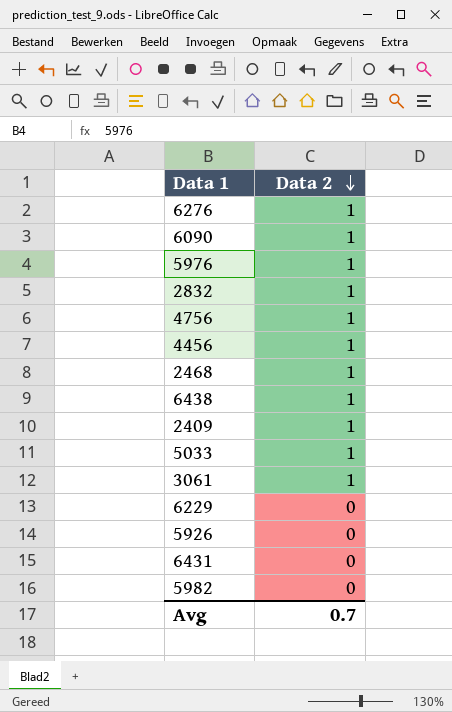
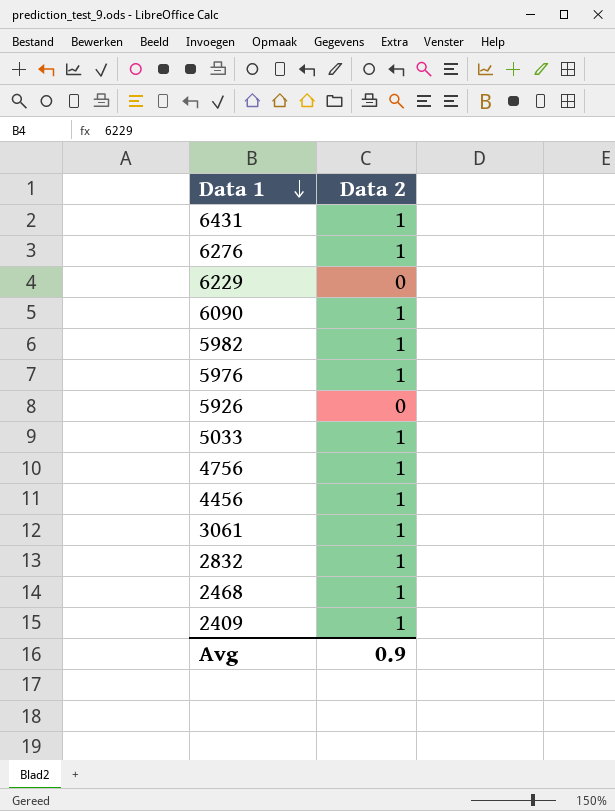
row order: Data 2 descending -> Data 1 descending
row 6438: 1 -> none
6431 | Data 2: 0 -> 1
5982 | Data 2: 0 -> 1
Avg | Data 2: 0.7 -> 0.9

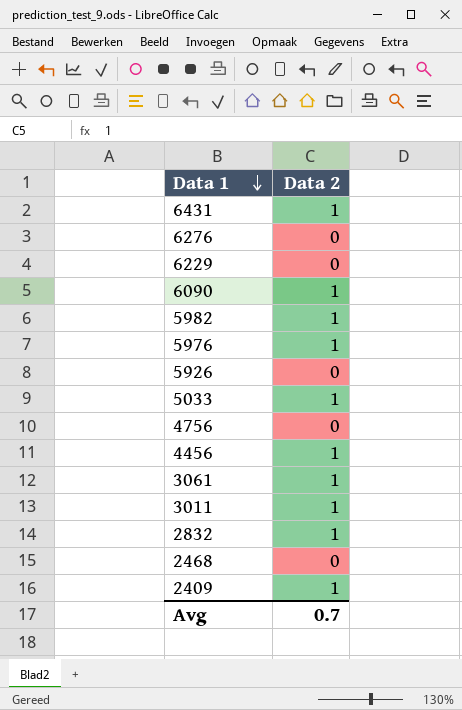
6276 | Data 2: 1 -> 0
4756 | Data 2: 1 -> 0
row 3011: none -> 1
2468 | Data 2: 1 -> 0
Avg | Data 2: 0.9 -> 0.7

